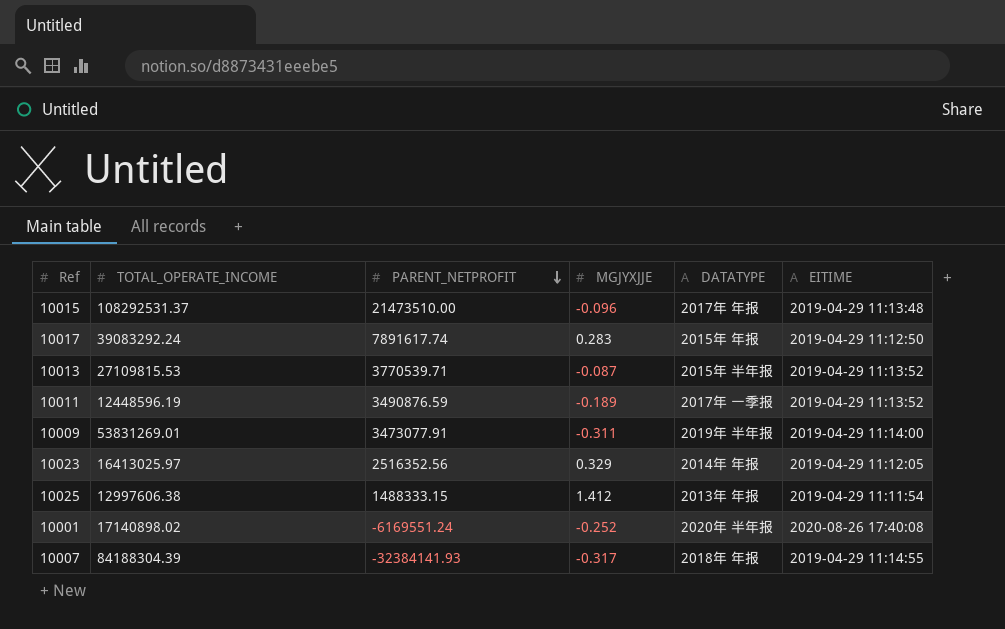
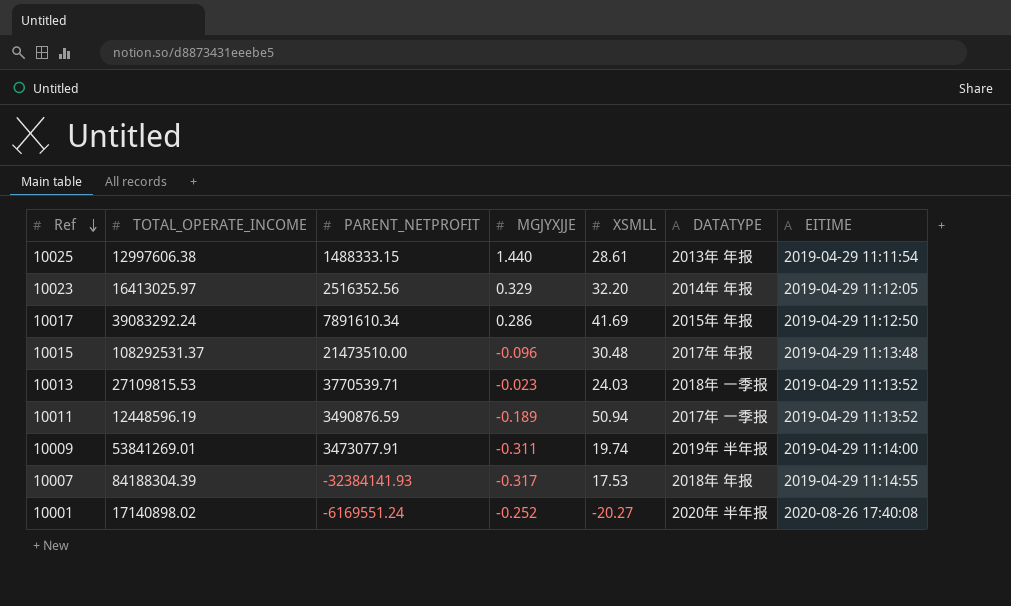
row order: PARENT_NETPROFIT descending -> Ref descending
column XSMLL | position: none -> 5
10025 | MGJYXJJE: 1.412 -> 1.440
10017 | PARENT_NETPROFIT: 7891617.74 -> 7891610.34
10017 | MGJYXJJE: 0.283 -> 0.286
10013 | MGJYXJJE: -0.087 -> -0.023
10013 | DATATYPE: 2015年 半年报 -> 2018年 一季报
10009 | TOTAL_OPERATE_INCOME: 53831269.01 -> 53841269.01

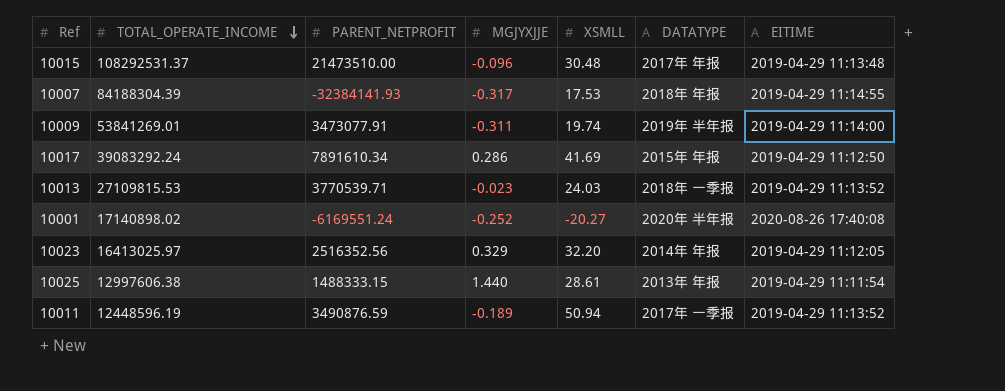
row order: Ref descending -> TOTAL_OPERATE_INCOME descending

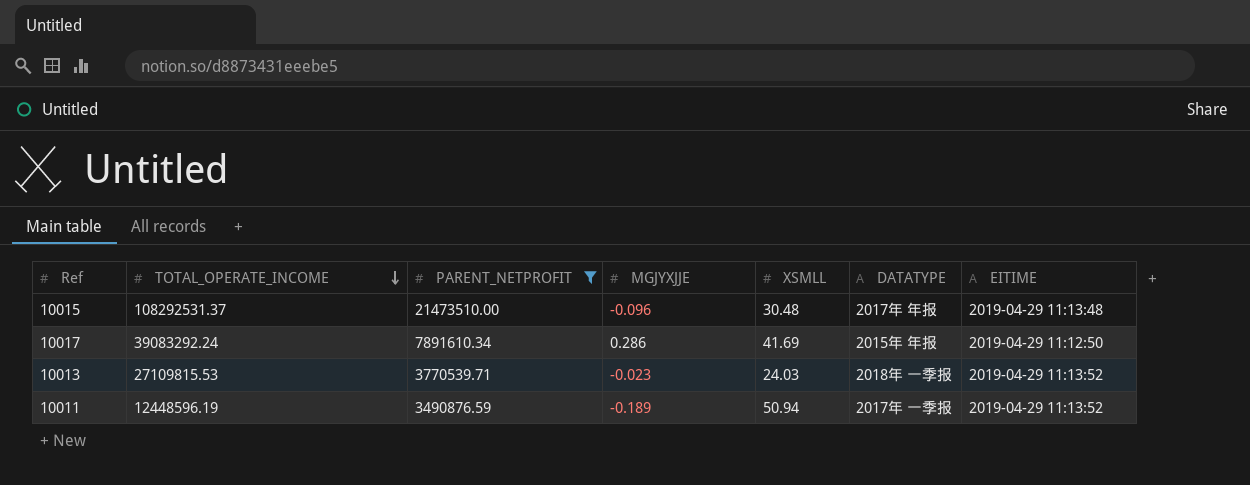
filter: none -> PARENT_NETPROFIT >= 3490876.59

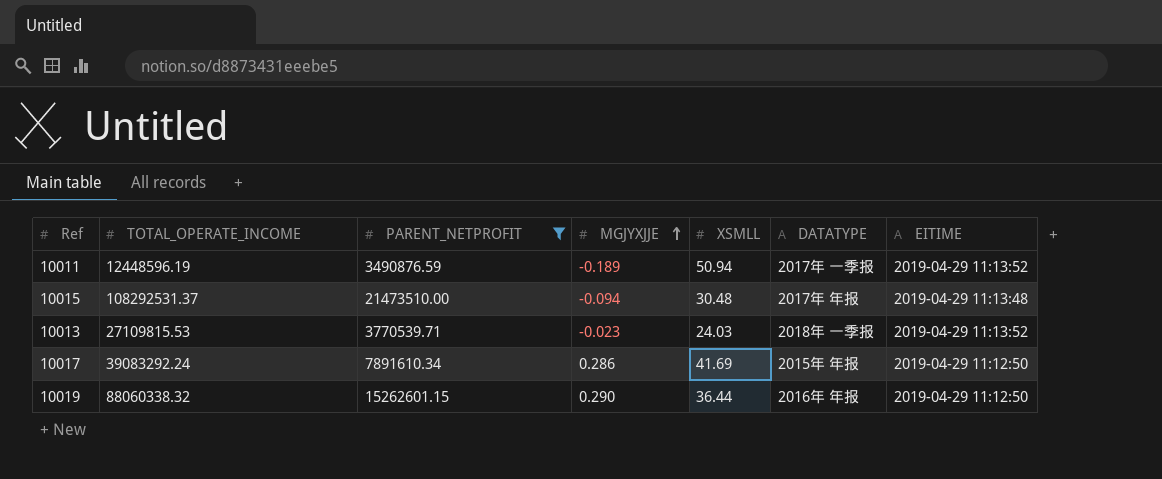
row order: TOTAL_OPERATE_INCOME descending -> MGJYXJJE ascending
10015 | MGJYXJJE: -0.096 -> -0.094
row 10019: none -> 88060338.32 | 15262601.15 | 0.290 | 36.44 | 2016年 年报 | 2019-04-29 11:12:50

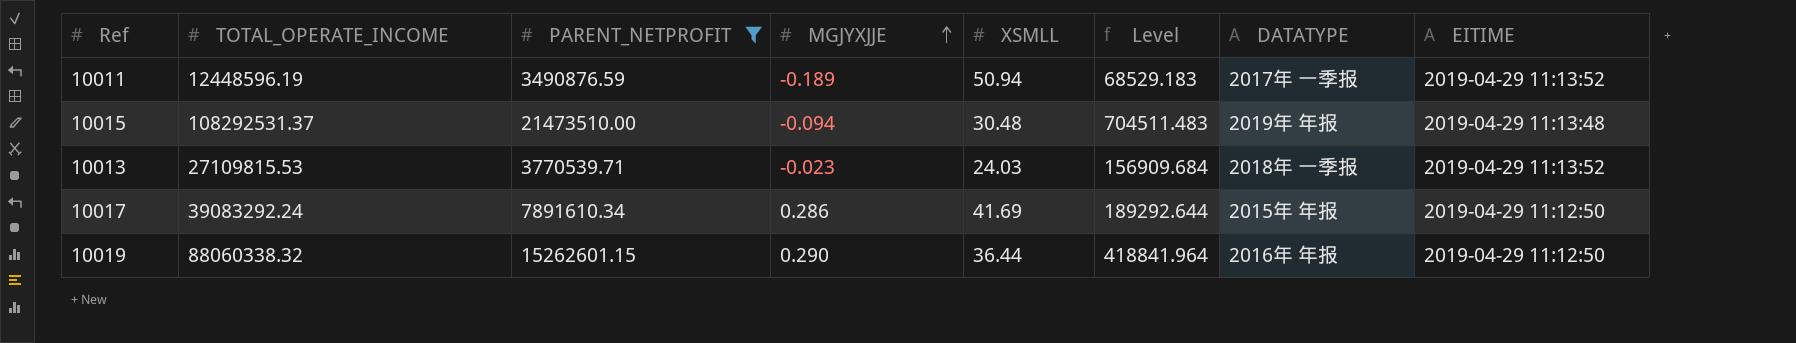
column Level | formula: none -> [PARENT_NETPROFIT] / [XSMLL]
10015 | DATATYPE: 2017年 年报 -> 2019年 年报

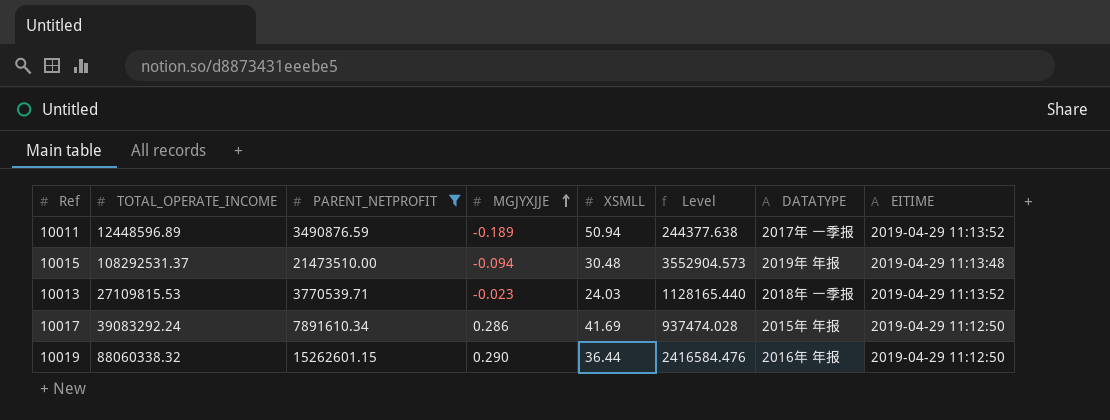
column Level | formula: [PARENT_NETPROFIT] / [XSMLL] -> [TOTAL_OPERATE_INCOME] / [XSMLL]
10011 | TOTAL_OPERATE_INCOME: 12448596.19 -> 12448596.89

